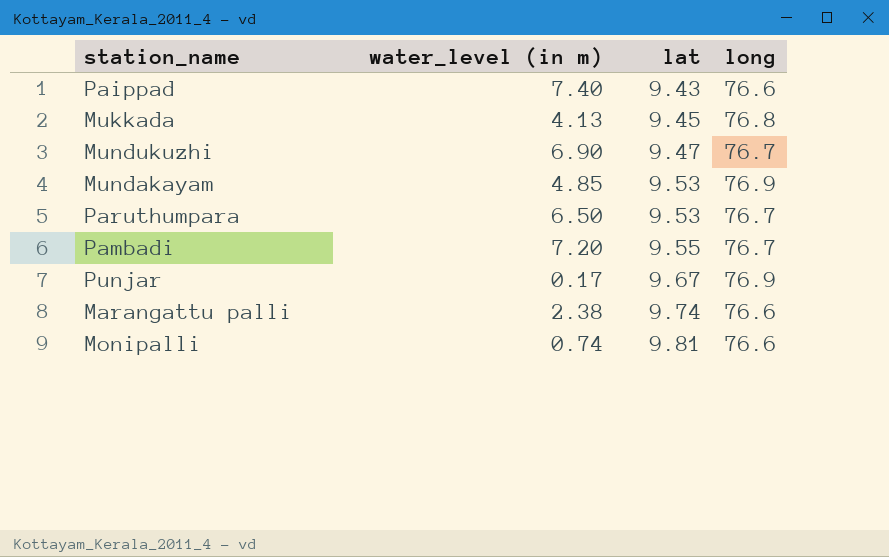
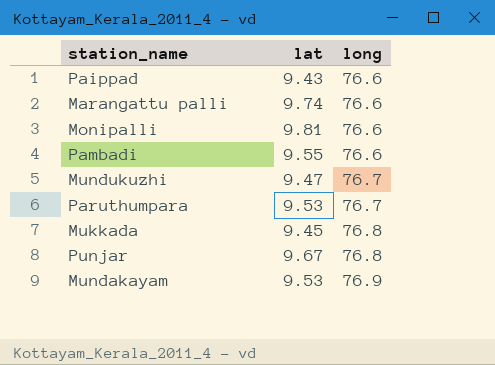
row order: lat ascending -> long ascending
column water_level (in m) | position: 2 -> none
Pambadi | long: 76.7 -> 76.6
Punjar | long: 76.9 -> 76.8

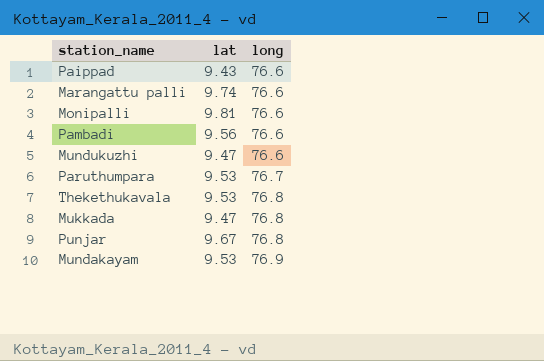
Pambadi | lat: 9.55 -> 9.56
Mundukuzhi | long: 76.7 -> 76.6
row Thekethukavala: none -> 9.53 | 76.8
Mukkada | lat: 9.45 -> 9.47

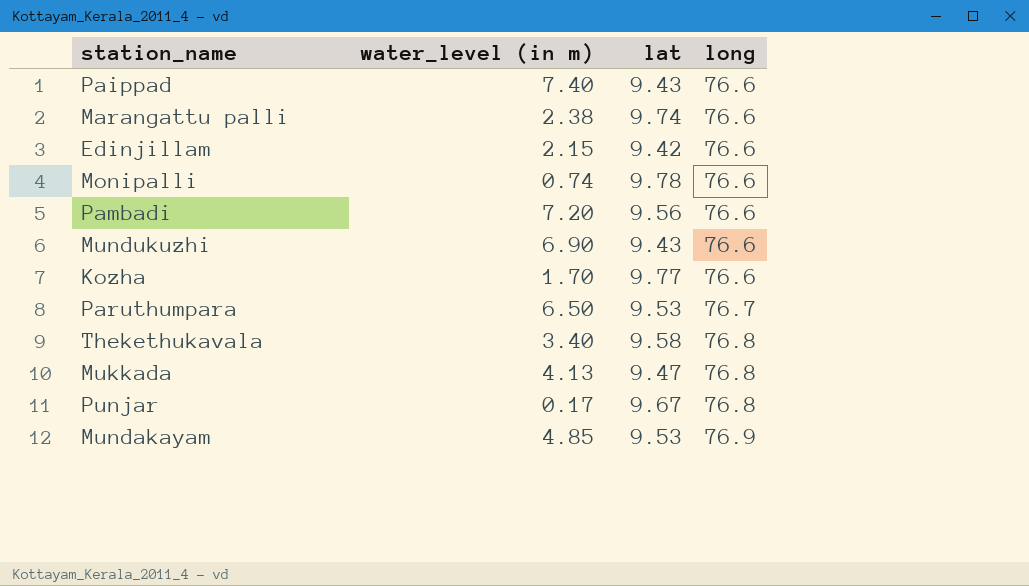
column water_level (in m) | position: none -> 2
row Edinjillam: none -> 2.15 | 9.42 | 76.6
Monipalli | lat: 9.81 -> 9.78
Mundukuzhi | lat: 9.47 -> 9.43
row Kozha: none -> 1.70 | 9.77 | 76.6
Thekethukavala | lat: 9.53 -> 9.58

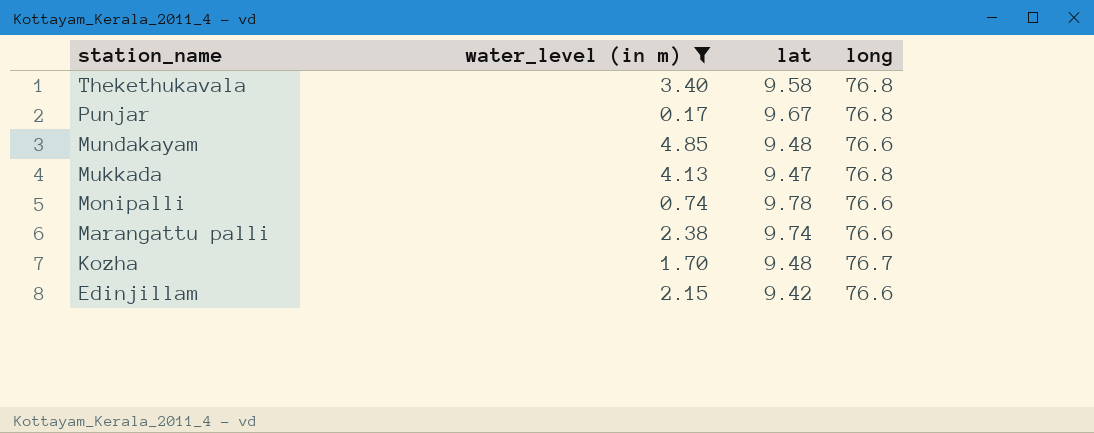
filter: none -> water_level (in m) <= 4.85
row order: long ascending -> station_name descending
Mundakayam | lat: 9.53 -> 9.48
Mundakayam | long: 76.9 -> 76.6
Kozha | lat: 9.77 -> 9.48
Kozha | long: 76.6 -> 76.7

